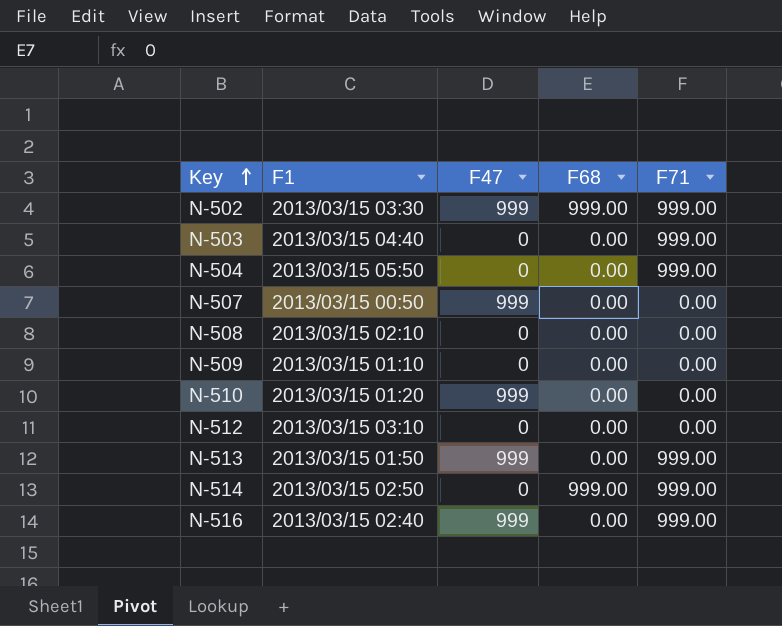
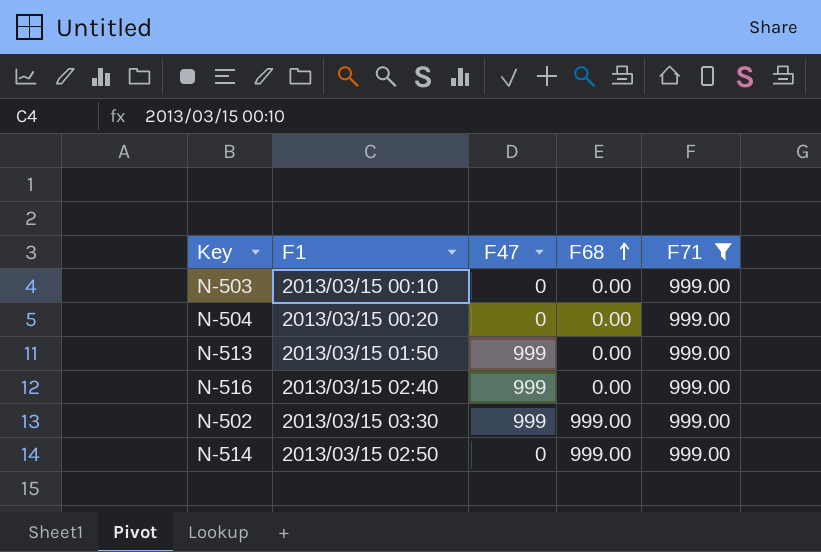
filter: none -> F71 = 999.00
row order: Key ascending -> F68 ascending
N-503 | F1: 2013/03/15 04:40 -> 2013/03/15 00:10
N-504 | F1: 2013/03/15 05:50 -> 2013/03/15 00:20

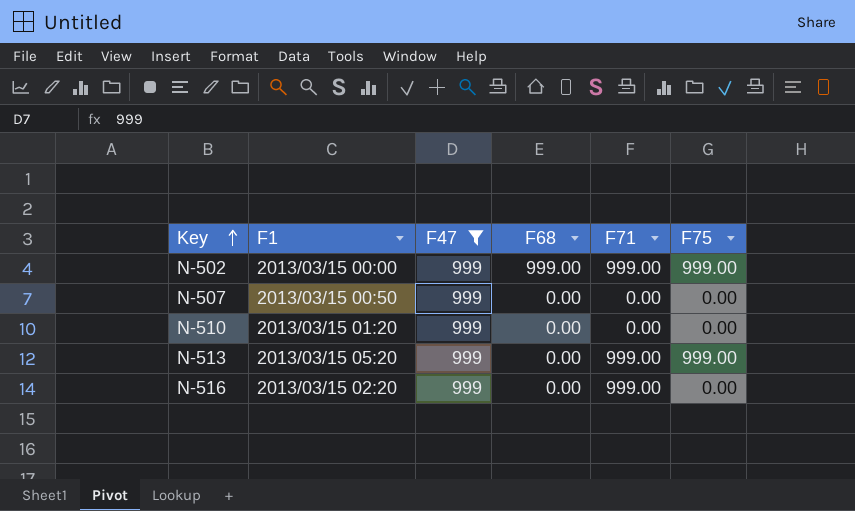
filter: F71 = 999.00 -> F47 = 999
row order: F68 ascending -> Key ascending
column F75 | position: none -> 6
N-502 | F1: 2013/03/15 03:30 -> 2013/03/15 00:00
N-513 | F1: 2013/03/15 01:50 -> 2013/03/15 05:20
N-516 | F1: 2013/03/15 02:40 -> 2013/03/15 02:20

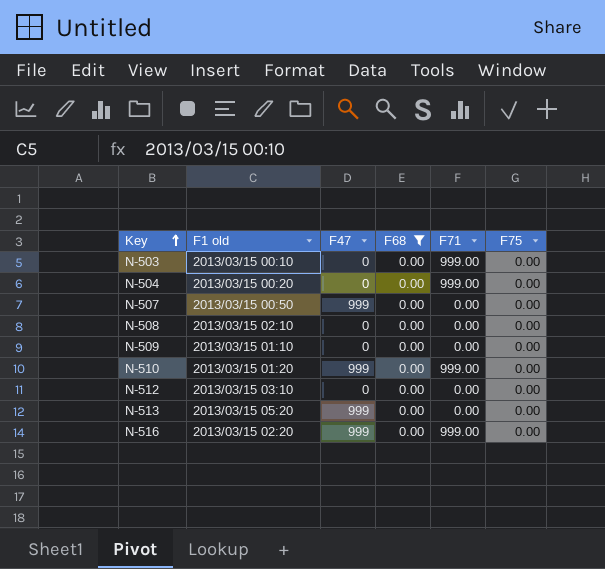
filter: F47 = 999 -> F68 = 0.00
column name: F1 -> F1 old
N-510 | F71: 0.00 -> 999.00
N-513 | F71: 999.00 -> 0.00
N-513 | F75: 999.00 -> 0.00

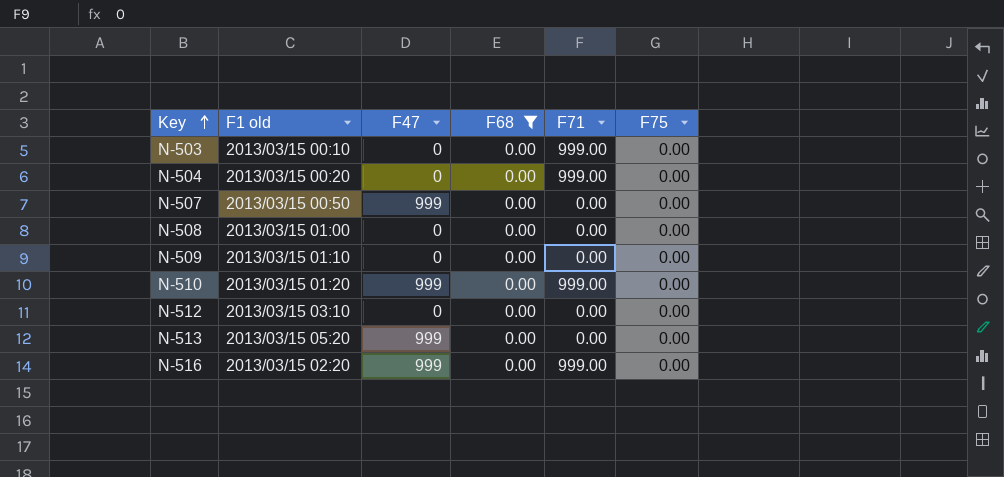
N-508 | F1 old: 2013/03/15 02:10 -> 2013/03/15 01:00

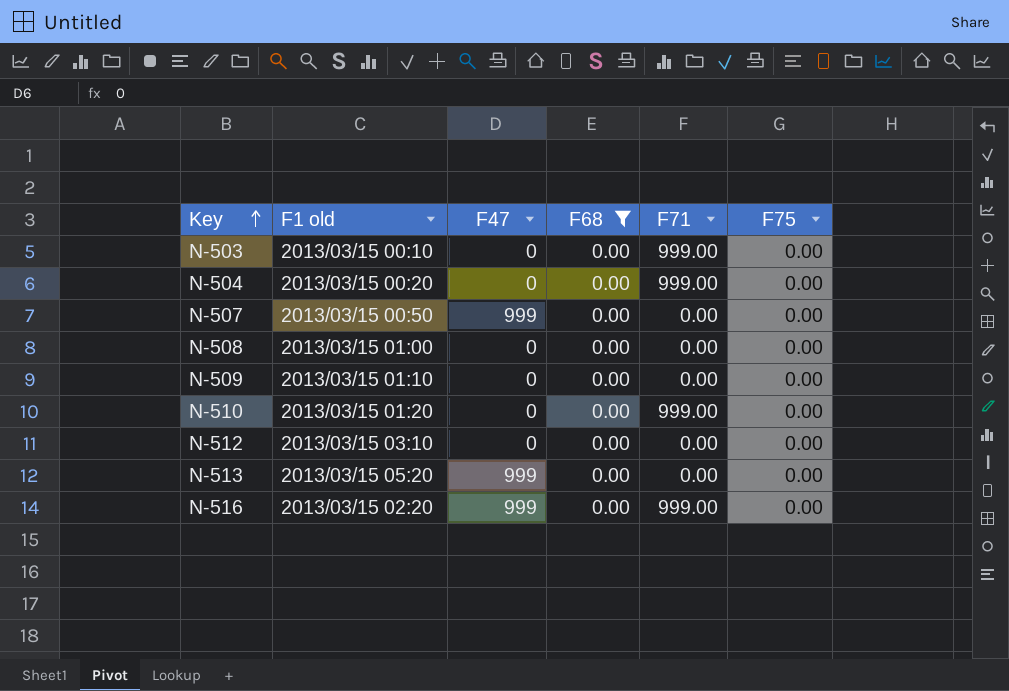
N-510 | F47: 999 -> 0

